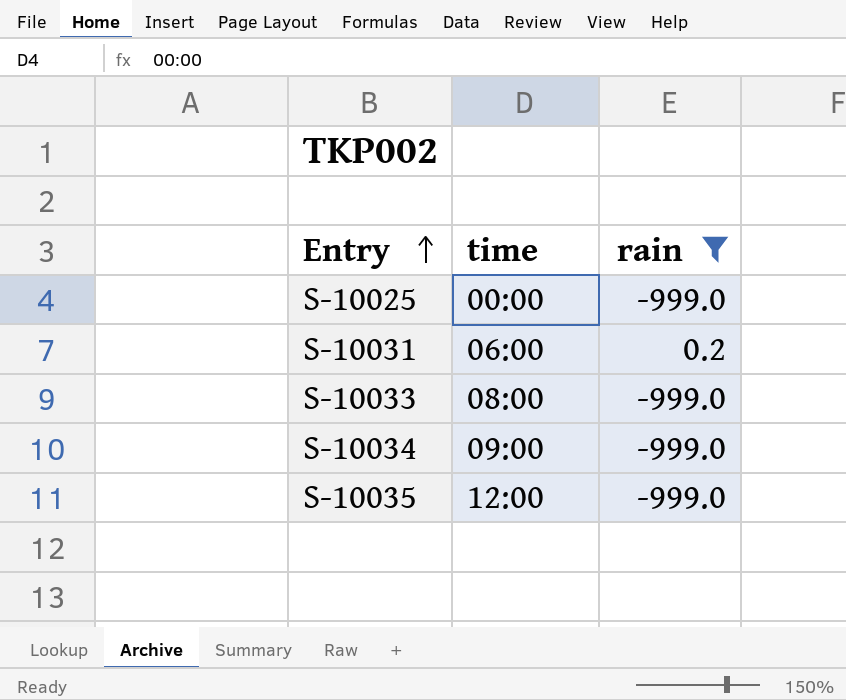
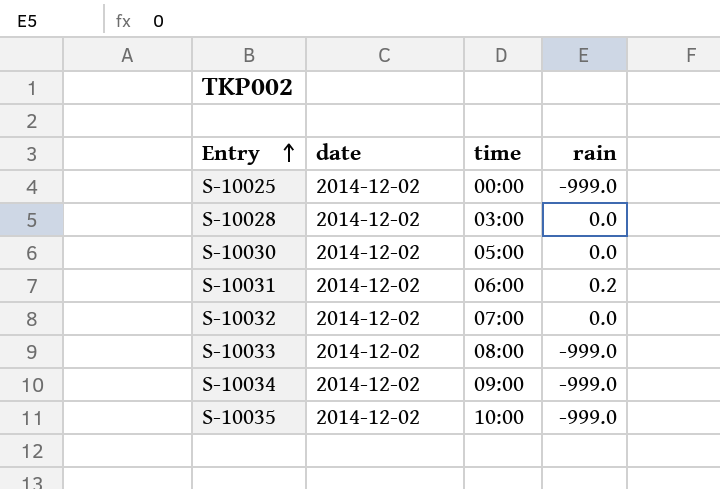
filter: rain != 0.0 -> none
column date | position: none -> 2
S-10035 | time: 12:00 -> 10:00

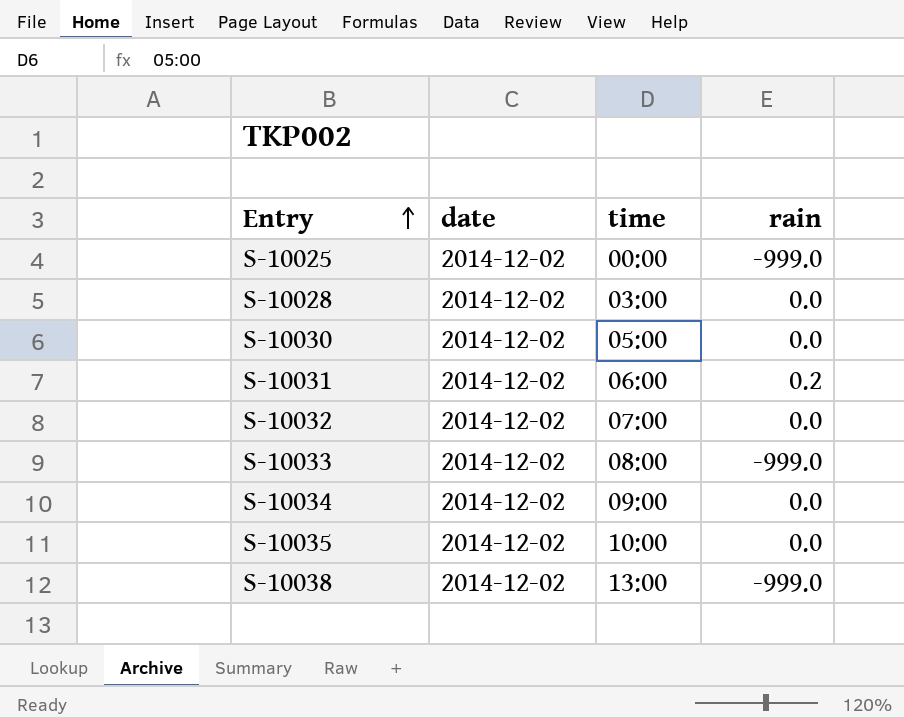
S-10034 | rain: -999.0 -> 0.0
S-10035 | rain: -999.0 -> 0.0
row S-10038: none -> 2014-12-02 | 13:00 | -999.0

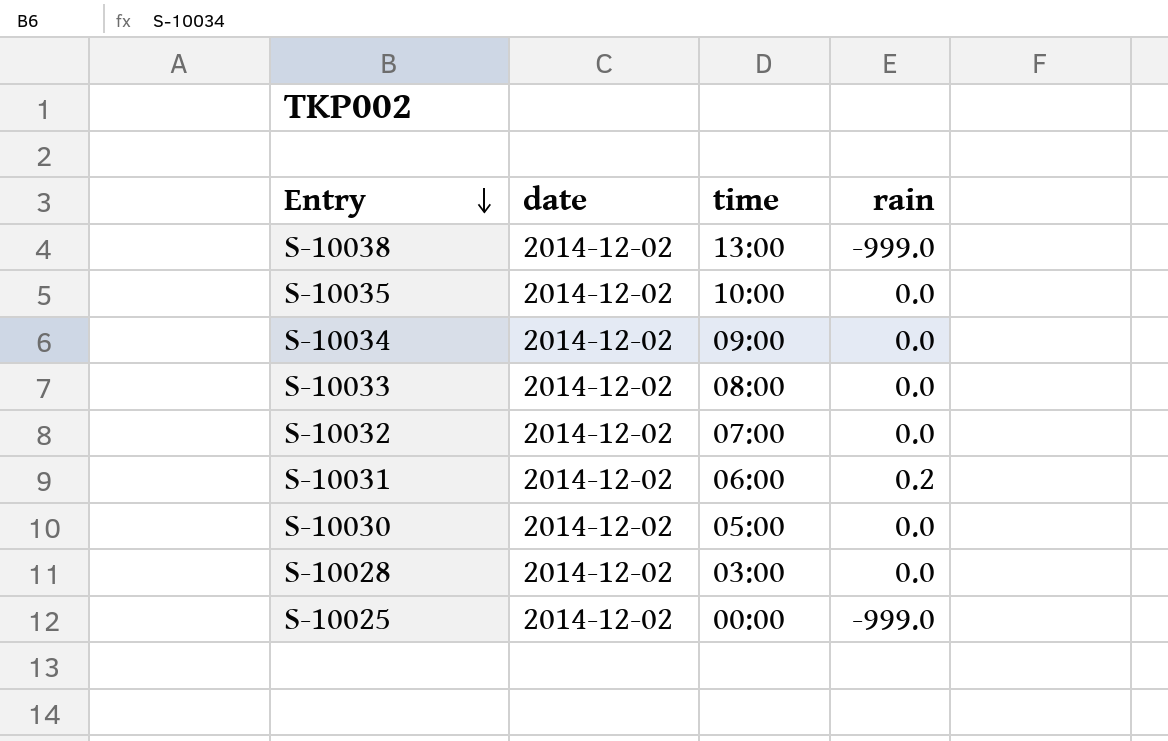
row order: Entry ascending -> Entry descending
S-10033 | rain: -999.0 -> 0.0

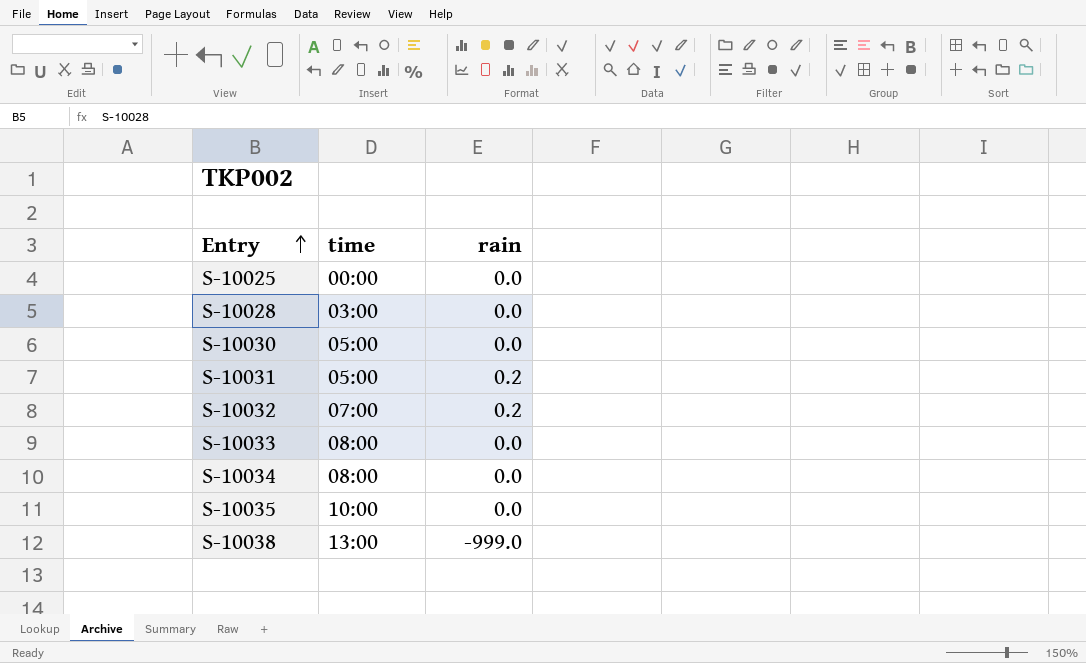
row order: Entry descending -> Entry ascending
column date | position: 2 -> none
S-10025 | rain: -999.0 -> 0.0
S-10031 | time: 06:00 -> 05:00
S-10032 | rain: 0.0 -> 0.2
S-10034 | time: 09:00 -> 08:00

